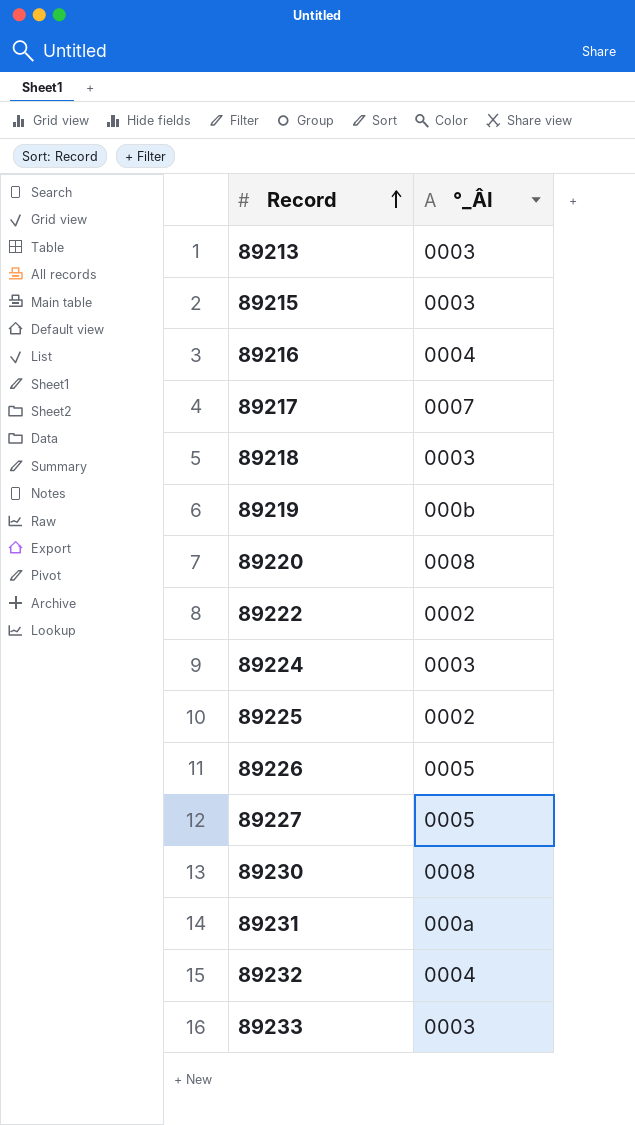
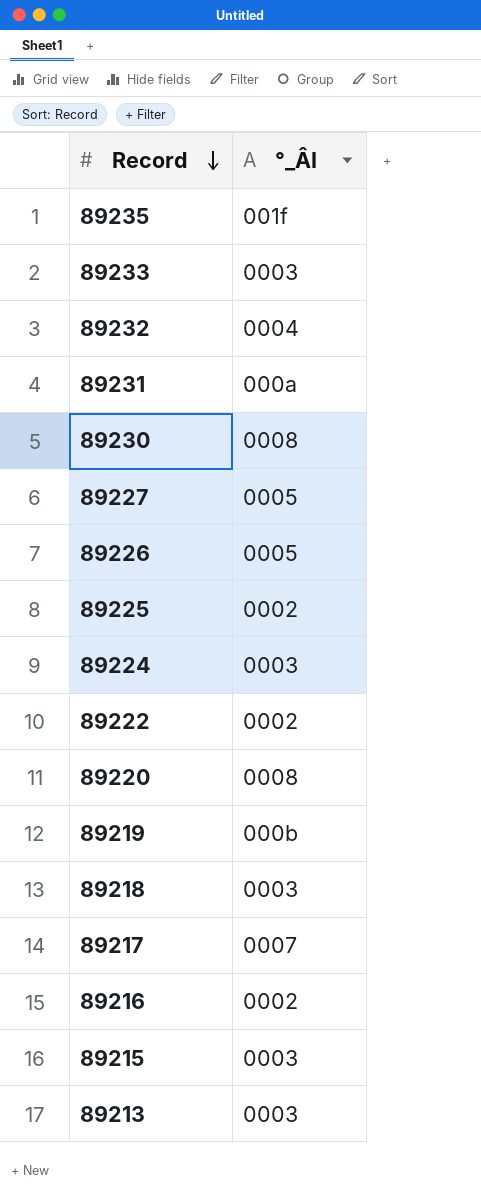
row order: Record ascending -> Record descending
row 89235: none -> 001f
89216 | °_ÂI: 0004 -> 0002

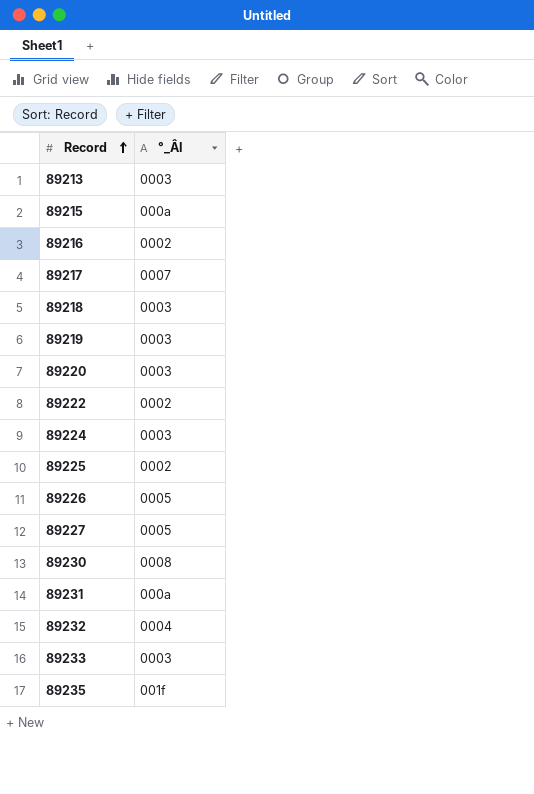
row order: Record descending -> Record ascending
89215 | °_ÂI: 0003 -> 000a
89219 | °_ÂI: 000b -> 0003
89220 | °_ÂI: 0008 -> 0003

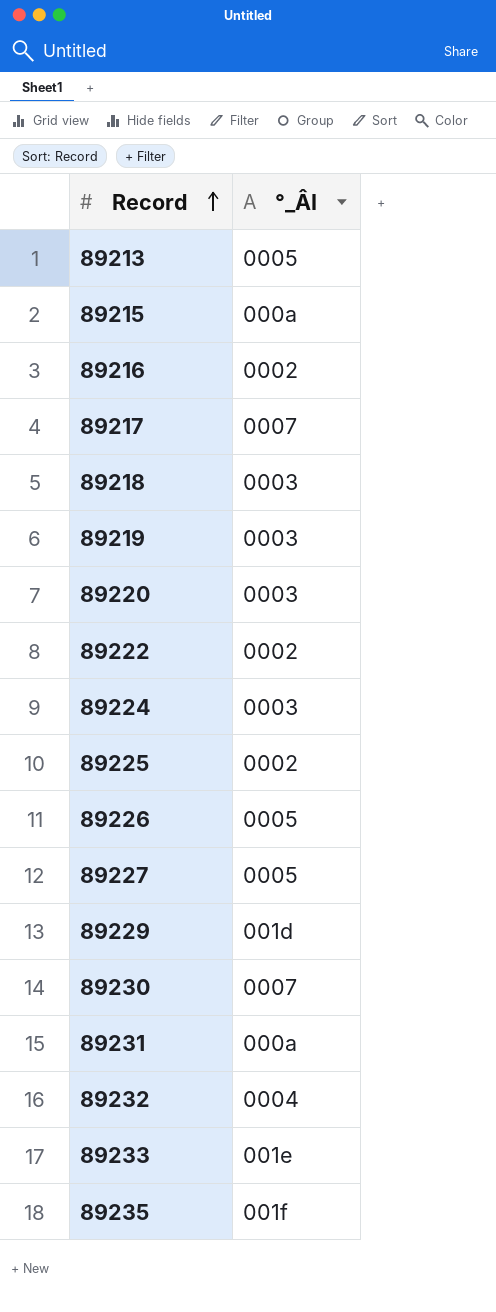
89213 | °_ÂI: 0003 -> 0005
row 89229: none -> 001d
89230 | °_ÂI: 0008 -> 0007
89233 | °_ÂI: 0003 -> 001e

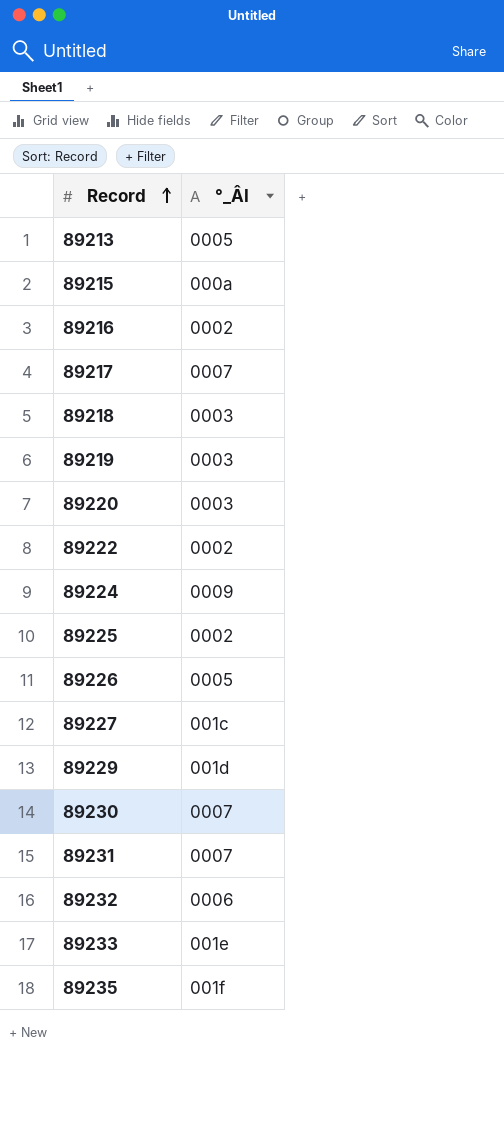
89224 | °_ÂI: 0003 -> 0009
89227 | °_ÂI: 0005 -> 001c
89231 | °_ÂI: 000a -> 0007
89232 | °_ÂI: 0004 -> 0006

